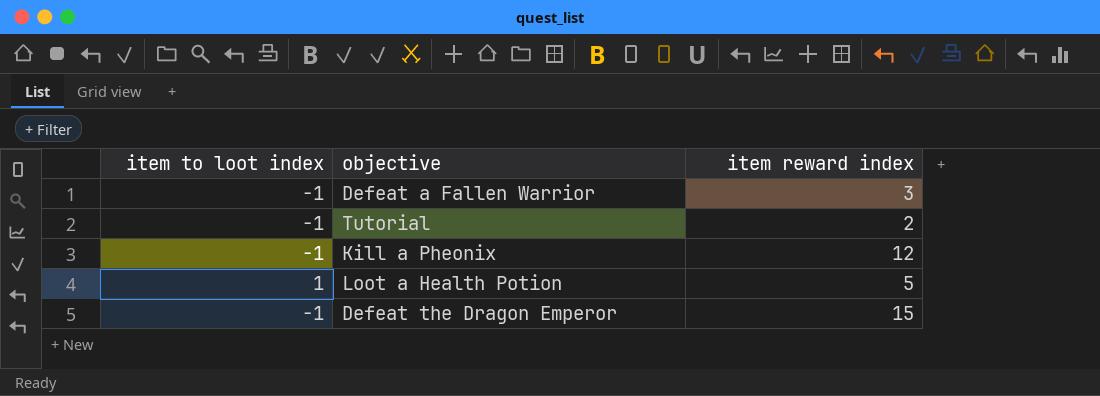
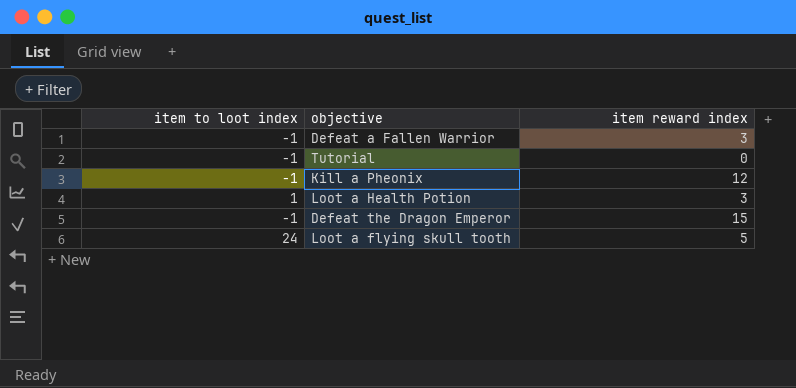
Tutorial | item reward index: 2 -> 0
Loot a Health Potion | item reward index: 5 -> 3
row Loot a flying skull tooth: none -> 24 | 5

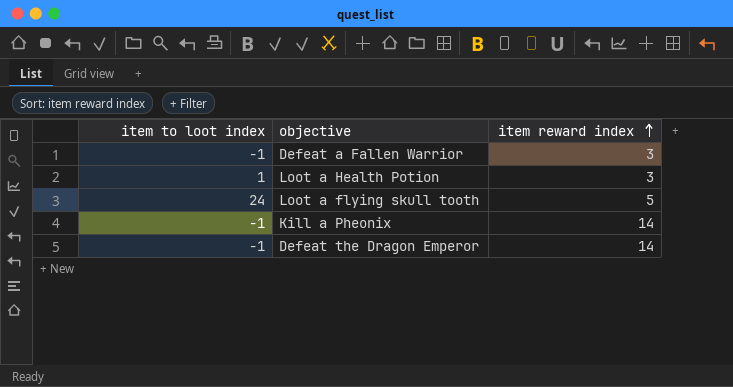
row order: none -> item reward index ascending
row Tutorial: -1 | 0 -> none
Kill a Pheonix | item reward index: 12 -> 14
Defeat the Dragon Emperor | item reward index: 15 -> 14

